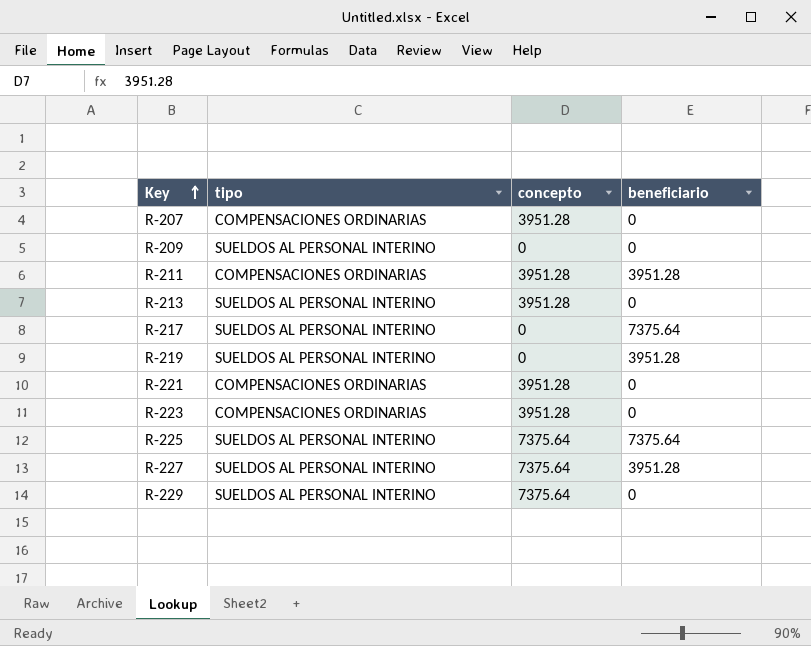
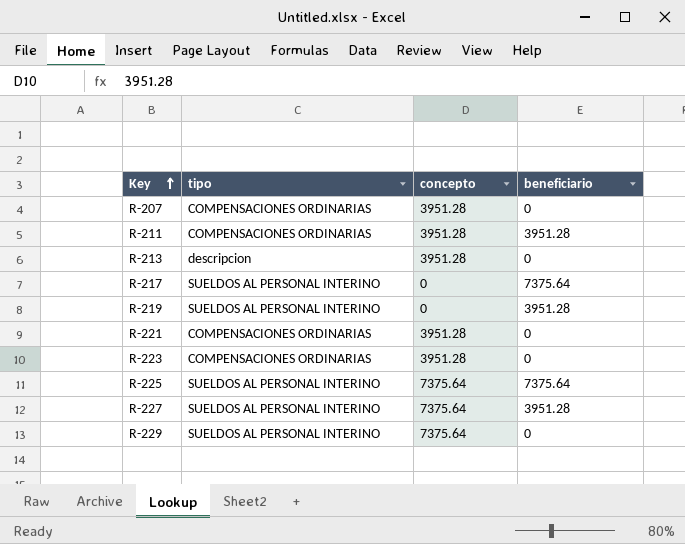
row R-209: SUELDOS AL PERSONAL INTERINO | 0 | 0 -> none
R-213 | tipo: SUELDOS AL PERSONAL INTERINO -> descripcion

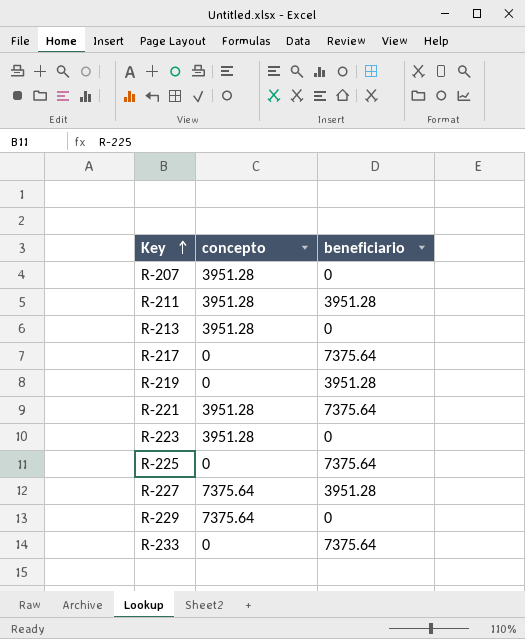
column tipo | position: 2 -> none
R-221 | beneficiario: 0 -> 7375.64
R-225 | concepto: 7375.64 -> 0
row R-233: none -> 0 | 7375.64

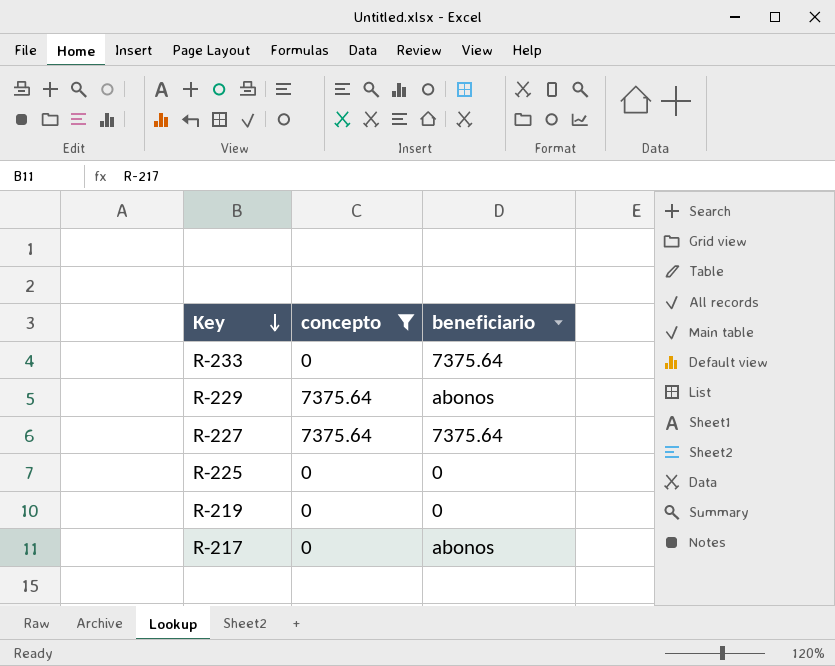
filter: none -> concepto != 3951.28
row order: Key ascending -> Key descending
R-229 | beneficiario: 0 -> abonos
R-227 | beneficiario: 3951.28 -> 7375.64
R-225 | beneficiario: 7375.64 -> 0
R-219 | beneficiario: 3951.28 -> 0
R-217 | beneficiario: 7375.64 -> abonos

